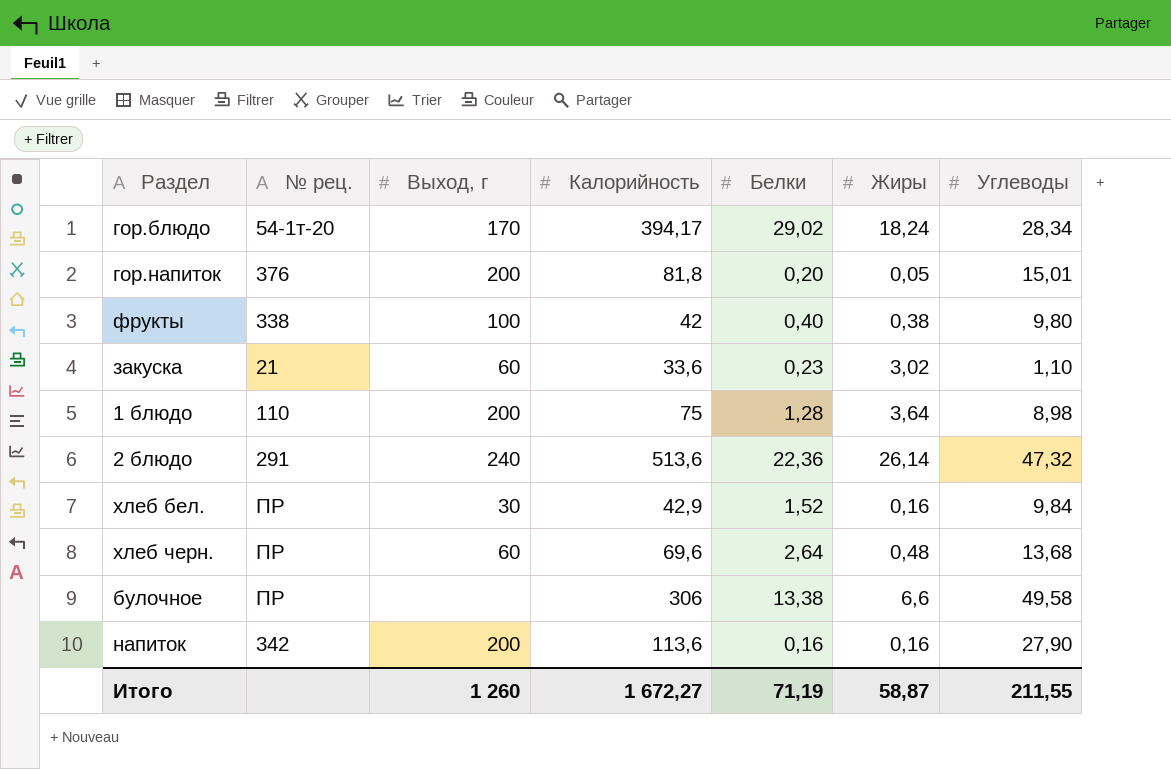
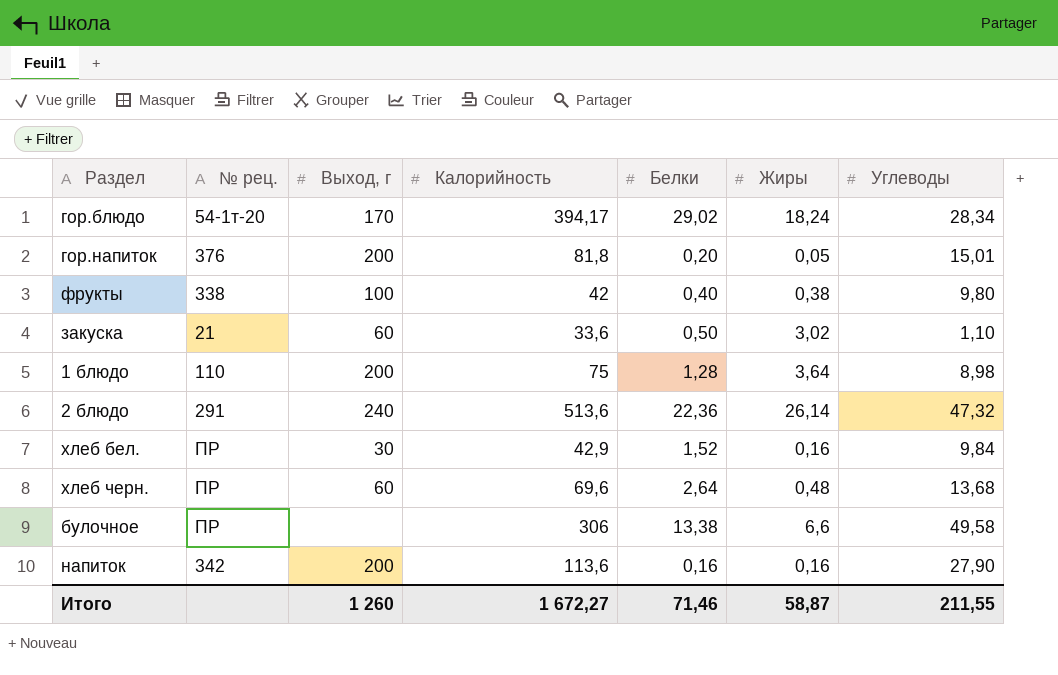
закуска | Белки: 0,23 -> 0,50
Итого | Белки: 71,19 -> 71,46

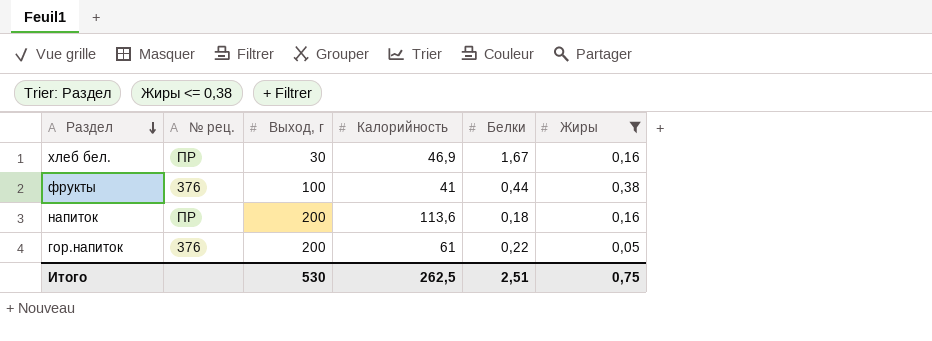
filter: none -> Жиры <= 0,38
row order: none -> Раздел descending
column Углеводы | position: 7 -> none
хлеб бел. | Калорийность: 42,9 -> 46,9
хлеб бел. | Белки: 1,52 -> 1,67
фрукты | № рец.: 338 -> 376
фрукты | Калорийность: 42 -> 41
фрукты | Белки: 0,40 -> 0,44
напиток | № рец.: 342 -> ПР
напиток | Белки: 0,16 -> 0,18
гор.напиток | Калорийность: 81,8 -> 61
гор.напиток | Белки: 0,20 -> 0,22
Итого | Выход, г: 1 260 -> 530
Итого | Калорийность: 1 672,27 -> 262,5
Итого | Белки: 71,46 -> 2,51
Итого | Жиры: 58,87 -> 0,75

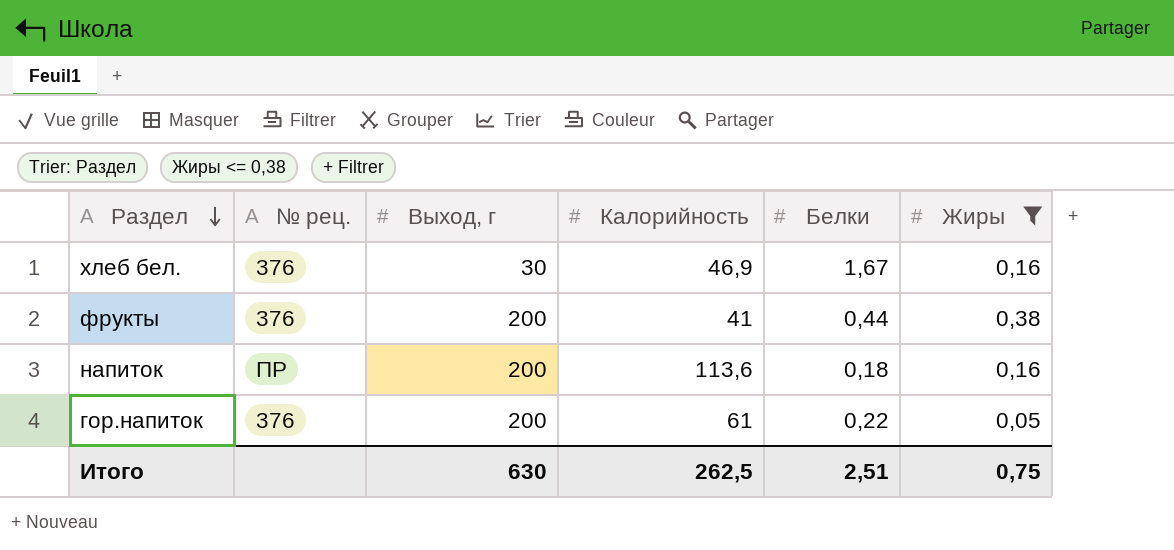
хлеб бел. | № рец.: ПР -> 376
фрукты | Выход, г: 100 -> 200
Итого | Выход, г: 530 -> 630

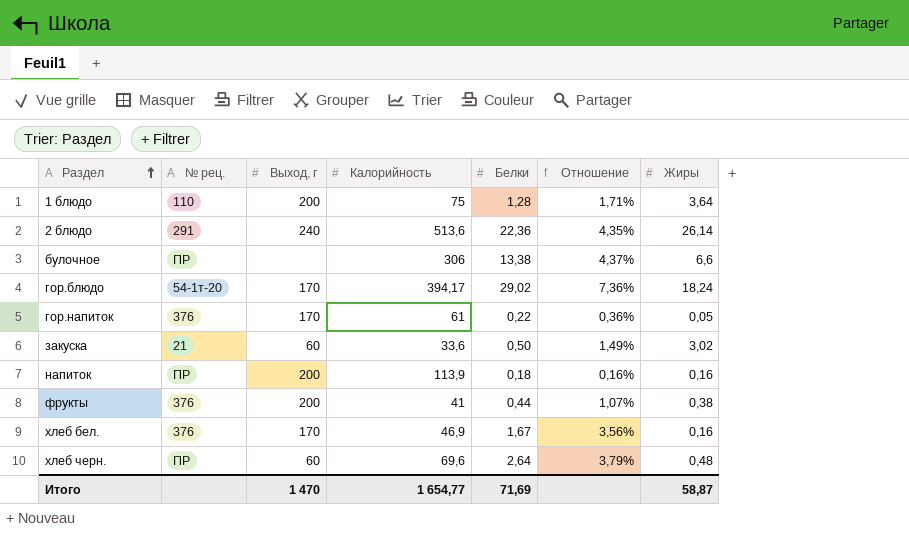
filter: Жиры <= 0,38 -> none
row order: Раздел descending -> Раздел ascending
column Отношение | formula: none -> [Белки] / [Калорийность]
гор.напиток | Выход, г: 200 -> 170
напиток | Калорийность: 113,6 -> 113,9
хлеб бел. | Выход, г: 30 -> 170
Итого | Выход, г: 630 -> 1 470
Итого | Калорийность: 262,5 -> 1 654,77
Итого | Белки: 2,51 -> 71,69
Итого | Жиры: 0,75 -> 58,87

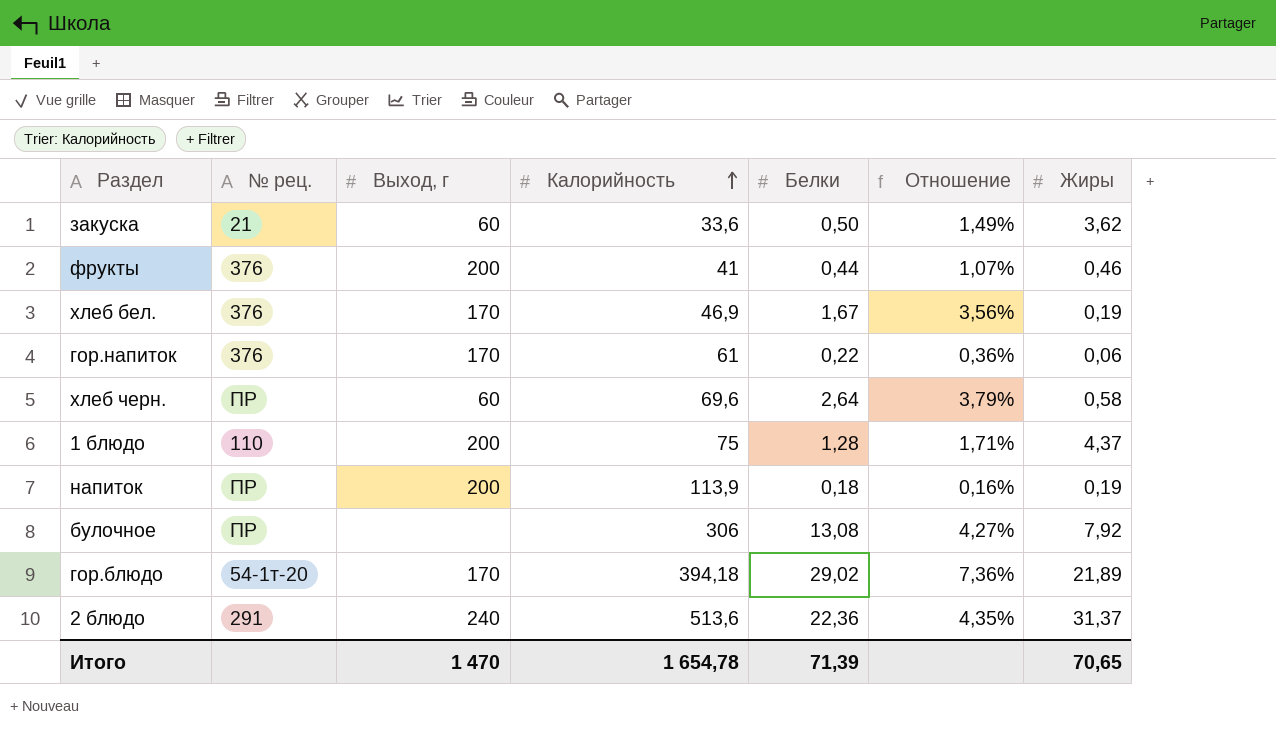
row order: Раздел ascending -> Калорийность ascending
закуска | Жиры: 3,02 -> 3,62
фрукты | Жиры: 0,38 -> 0,46
хлеб бел. | Жиры: 0,16 -> 0,19
гор.напиток | Жиры: 0,05 -> 0,06
хлеб черн. | Жиры: 0,48 -> 0,58
1 блюдо | Жиры: 3,64 -> 4,37
напиток | Жиры: 0,16 -> 0,19
булочное | Белки: 13,38 -> 13,08
булочное | Отношение: 4,37% -> 4,27%
булочное | Жиры: 6,6 -> 7,92
гор.блюдо | Калорийность: 394,17 -> 394,18
гор.блюдо | Жиры: 18,24 -> 21,89
2 блюдо | Жиры: 26,14 -> 31,37
Итого | Калорийность: 1 654,77 -> 1 654,78
Итого | Белки: 71,69 -> 71,39
Итого | Жиры: 58,87 -> 70,65

